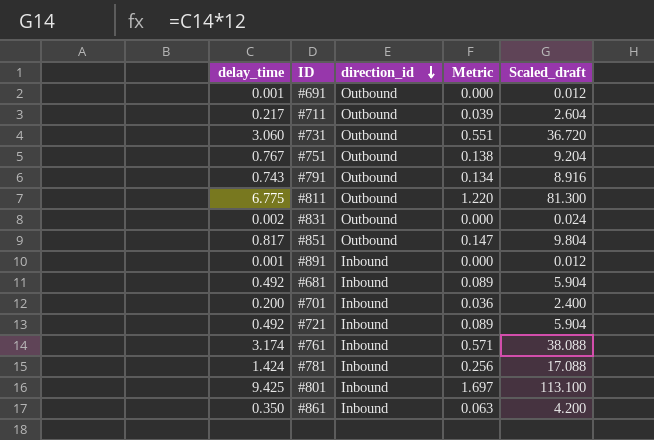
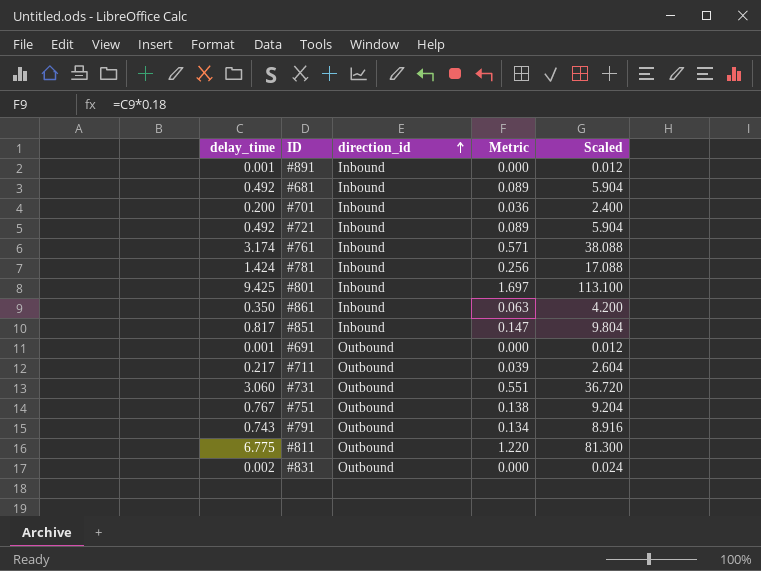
row order: direction_id descending -> direction_id ascending
column name: Scaled_draft -> Scaled
#851 | direction_id: Outbound -> Inbound

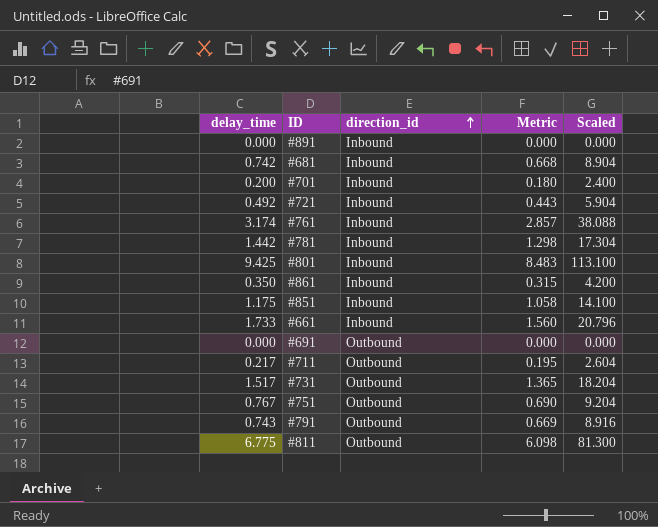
column Metric | formula: [delay_time] * 0.18 -> [delay_time] * 0.9
row #831: 0.002 | Outbound | 0.000 | 0.024 -> none
#891 | delay_time: 0.001 -> 0.000
#891 | Scaled: 0.012 -> 0.000
#681 | delay_time: 0.492 -> 0.742
#681 | Scaled: 5.904 -> 8.904
#781 | delay_time: 1.424 -> 1.442
#781 | Scaled: 17.088 -> 17.304
#851 | delay_time: 0.817 -> 1.175
#851 | Scaled: 9.804 -> 14.100
row #661: none -> 1.733 | Inbound | 1.560 | 20.796
#691 | delay_time: 0.001 -> 0.000
#691 | Scaled: 0.012 -> 0.000
#731 | delay_time: 3.060 -> 1.517
#731 | Scaled: 36.720 -> 18.204

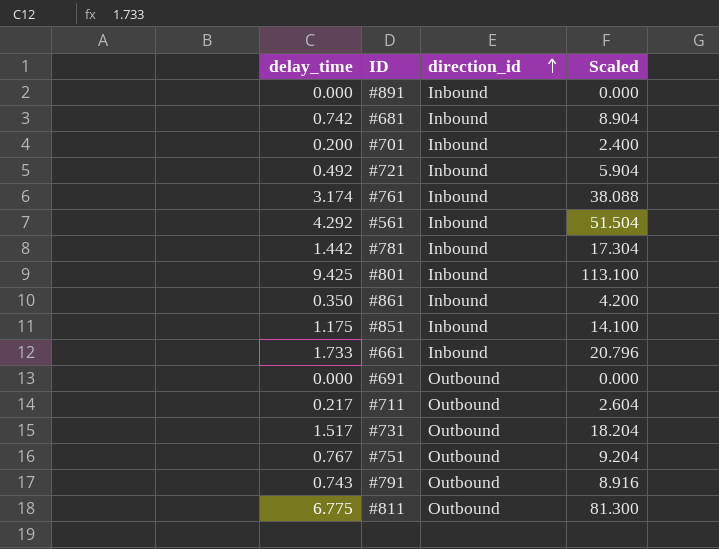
column Metric | formula: [delay_time] * 0.9 -> none
row #561: none -> 4.292 | Inbound | 51.504

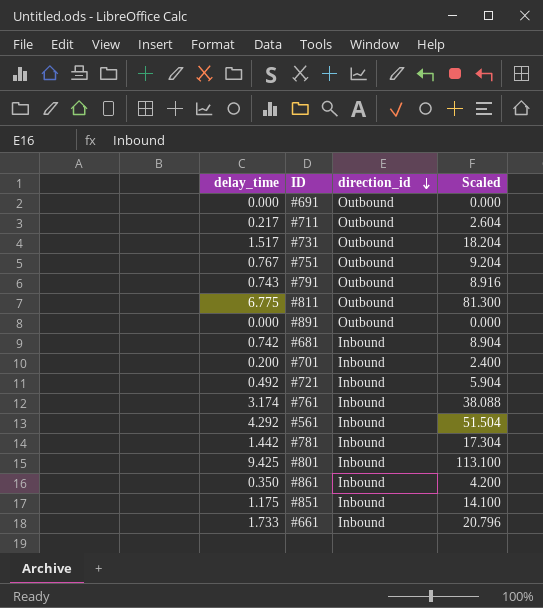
row order: direction_id ascending -> direction_id descending
#891 | direction_id: Inbound -> Outbound

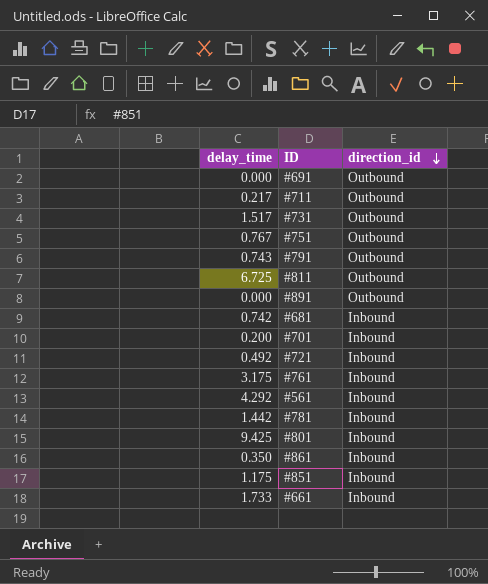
column Scaled | formula: [delay_time] * 12 -> none
#811 | delay_time: 6.775 -> 6.725
#761 | delay_time: 3.174 -> 3.175

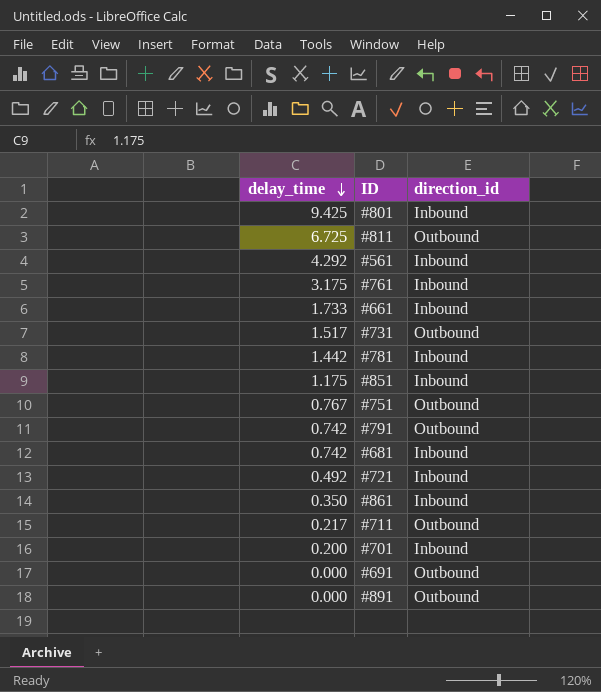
row order: direction_id descending -> delay_time descending
#791 | delay_time: 0.743 -> 0.742

